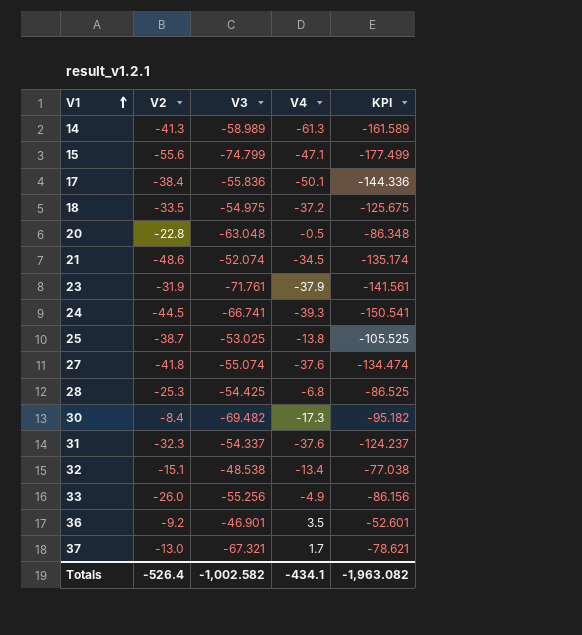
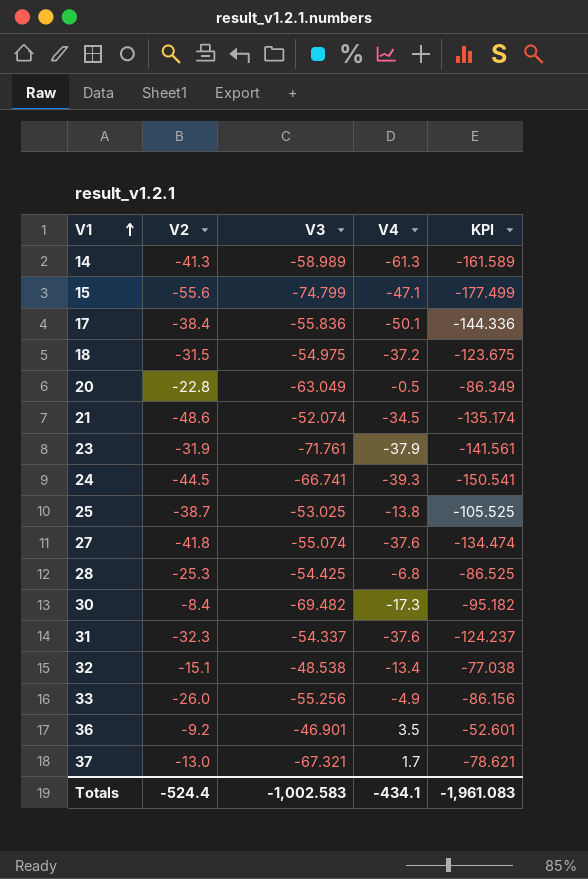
18 | V2: -33.5 -> -31.5
18 | KPI: -125.675 -> -123.675
20 | V3: -63.048 -> -63.049
20 | KPI: -86.348 -> -86.349
Totals | V2: -526.4 -> -524.4
Totals | V3: -1,002.582 -> -1,002.583
Totals | KPI: -1,963.082 -> -1,961.083

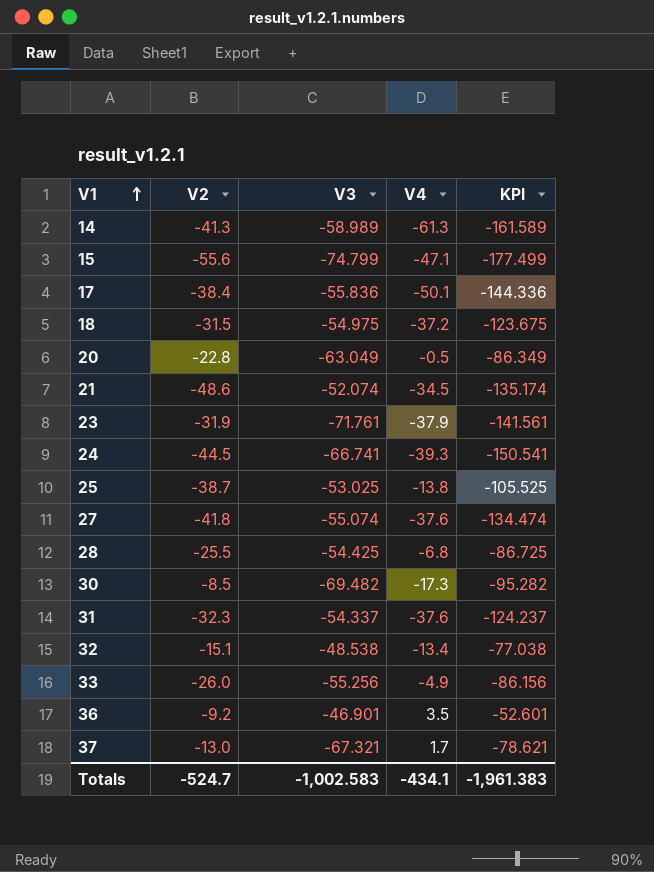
28 | V2: -25.3 -> -25.5
28 | KPI: -86.525 -> -86.725
30 | V2: -8.4 -> -8.5
30 | KPI: -95.182 -> -95.282
Totals | V2: -524.4 -> -524.7
Totals | KPI: -1,961.083 -> -1,961.383

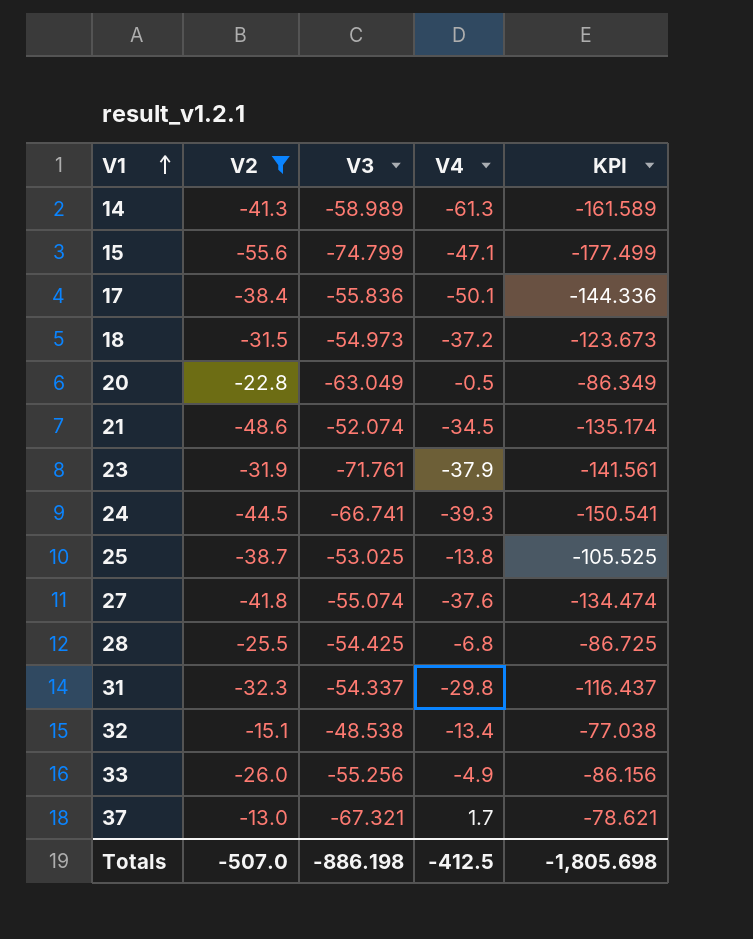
filter: none -> V2 <= -13.0
18 | V3: -54.975 -> -54.973
18 | KPI: -123.675 -> -123.673
31 | V4: -37.6 -> -29.8
31 | KPI: -124.237 -> -116.437
Totals | V2: -524.7 -> -507.0
Totals | V3: -1,002.583 -> -886.198
Totals | V4: -434.1 -> -412.5
Totals | KPI: -1,961.383 -> -1,805.698

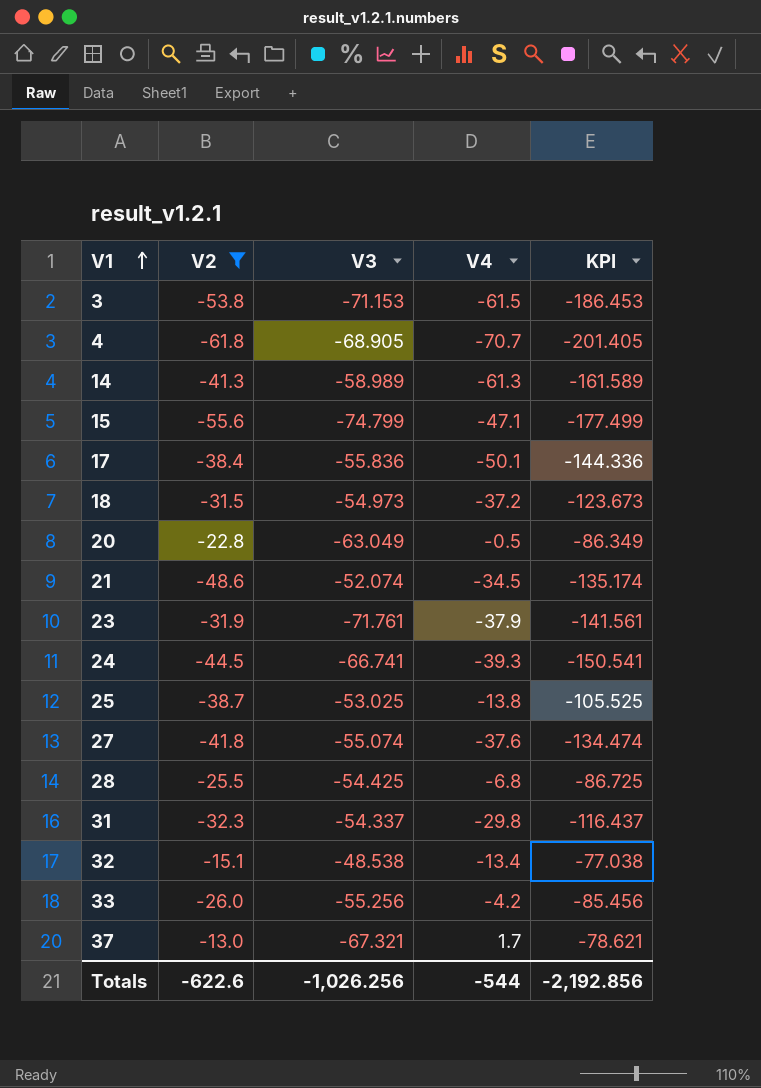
row 3: none -> -53.8 | -71.153 | -61.5 | -186.453
row 4: none -> -61.8 | -68.905 | -70.7 | -201.405
33 | V4: -4.9 -> -4.2
33 | KPI: -86.156 -> -85.456
Totals | V2: -507.0 -> -622.6
Totals | V3: -886.198 -> -1,026.256
Totals | V4: -412.5 -> -544
Totals | KPI: -1,805.698 -> -2,192.856

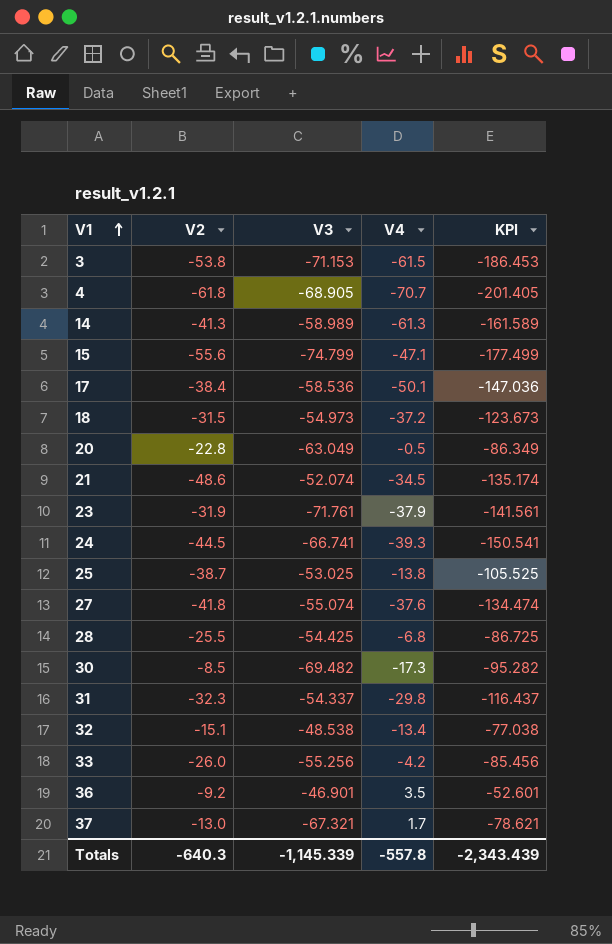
filter: V2 <= -13.0 -> none
17 | V3: -55.836 -> -58.536
17 | KPI: -144.336 -> -147.036
Totals | V2: -622.6 -> -640.3
Totals | V3: -1,026.256 -> -1,145.339
Totals | V4: -544 -> -557.8
Totals | KPI: -2,192.856 -> -2,343.439

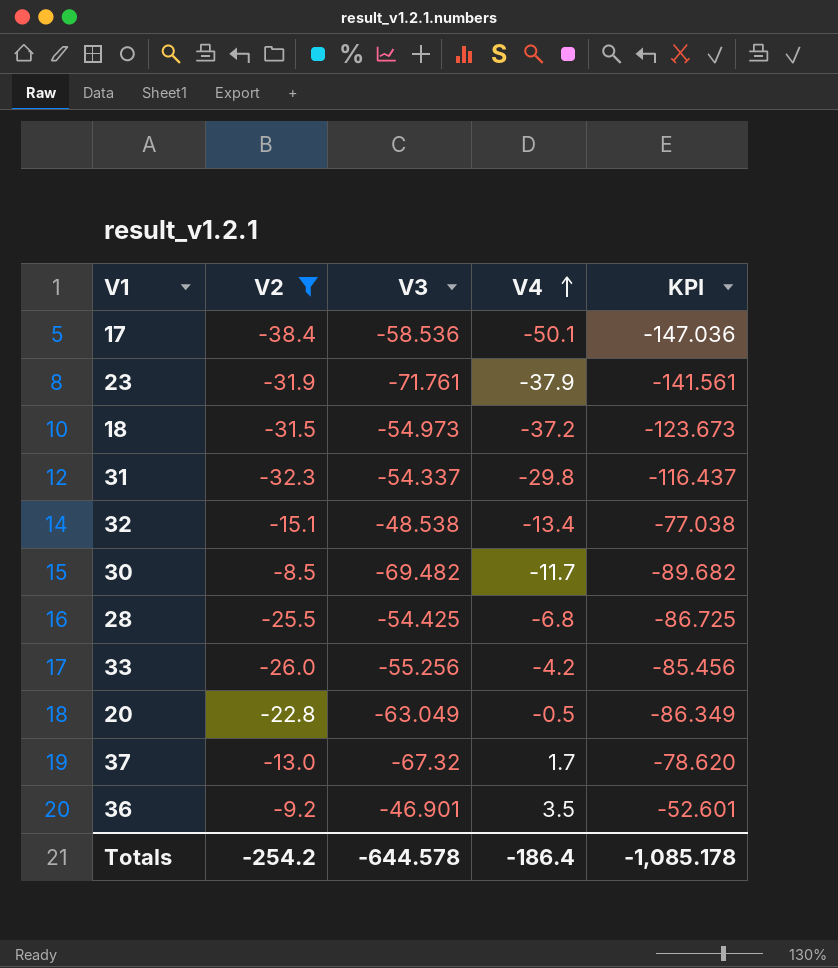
filter: none -> V2 >= -38.4
row order: V1 ascending -> V4 ascending
30 | V4: -17.3 -> -11.7
30 | KPI: -95.282 -> -89.682
37 | V3: -67.321 -> -67.32
37 | KPI: -78.621 -> -78.620
Totals | V2: -640.3 -> -254.2
Totals | V3: -1,145.339 -> -644.578
Totals | V4: -557.8 -> -186.4
Totals | KPI: -2,343.439 -> -1,085.178

